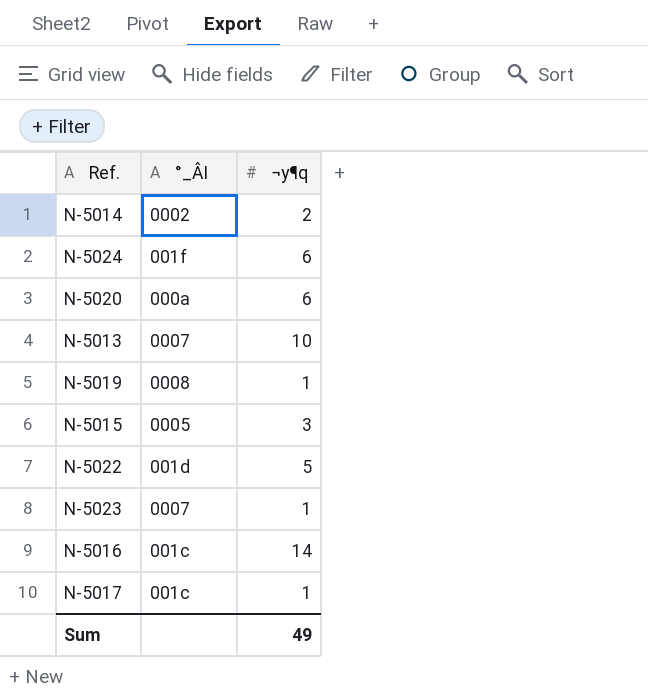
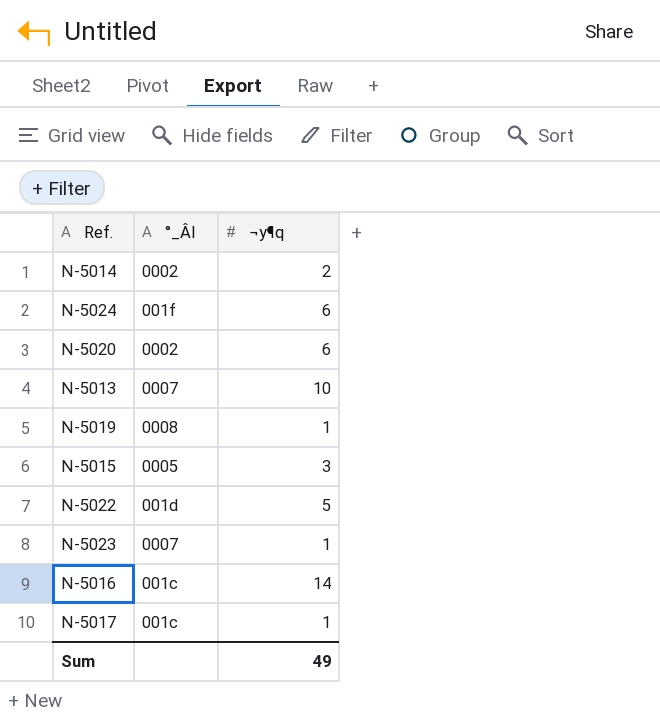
N-5020 | °_ÂI: 000a -> 0002

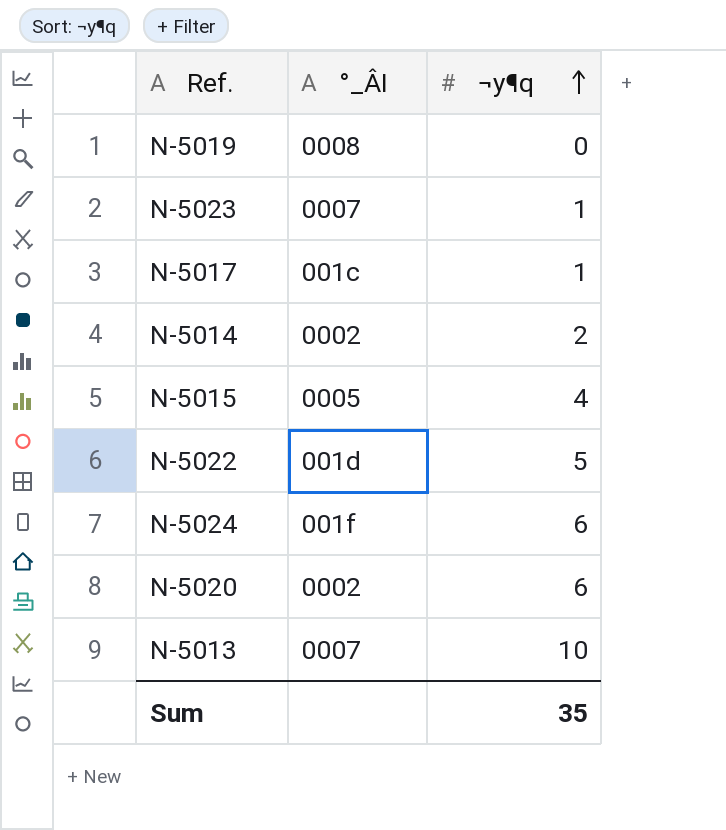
row order: none -> ¬y¶q ascending
row N-5016: 001c | 14 -> none
N-5019 | ¬y¶q: 1 -> 0
N-5015 | ¬y¶q: 3 -> 4
Sum | ¬y¶q: 49 -> 35

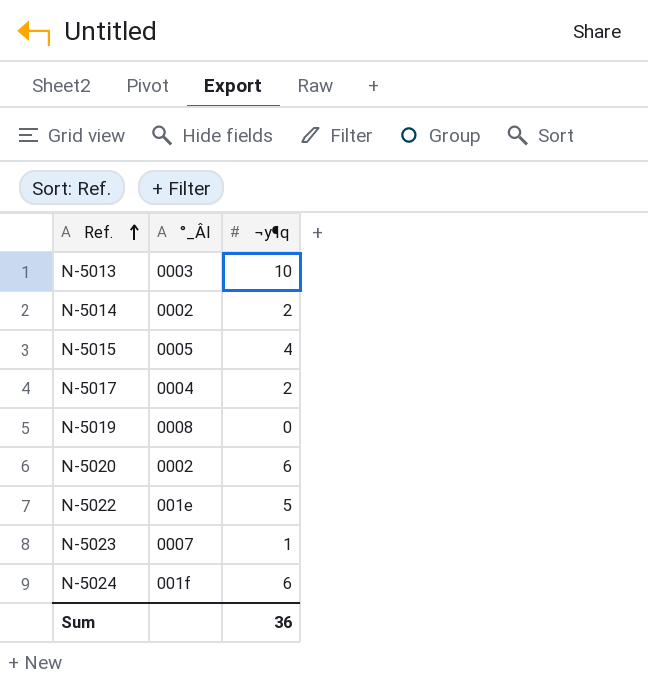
row order: ¬y¶q ascending -> Ref. ascending
N-5013 | °_ÂI: 0007 -> 0003
N-5017 | °_ÂI: 001c -> 0004
N-5017 | ¬y¶q: 1 -> 2
N-5022 | °_ÂI: 001d -> 001e
Sum | ¬y¶q: 35 -> 36

